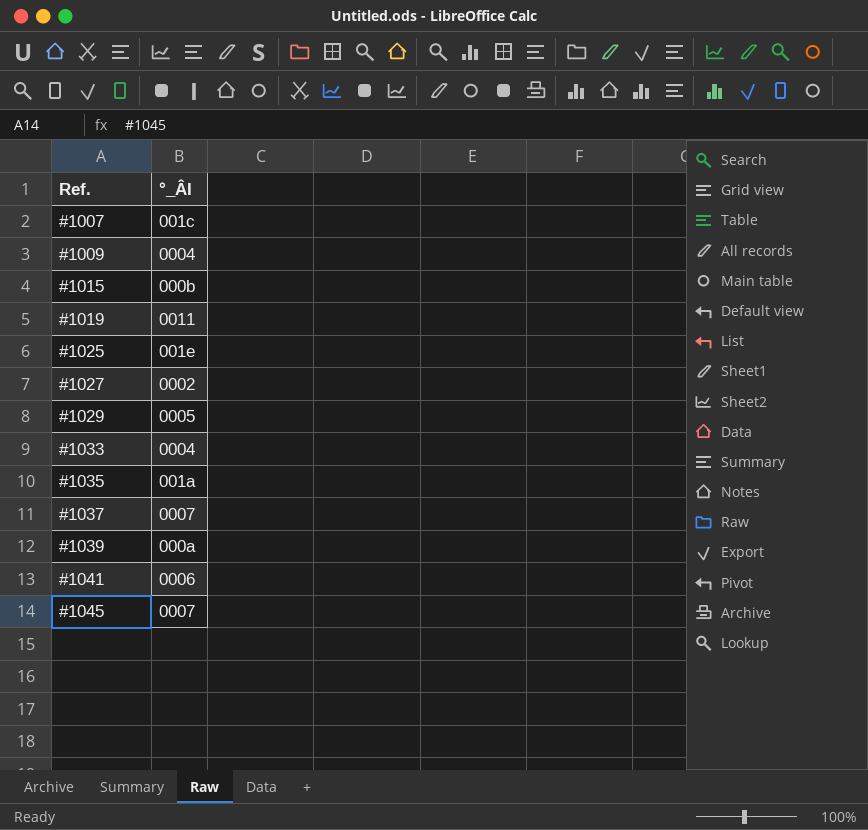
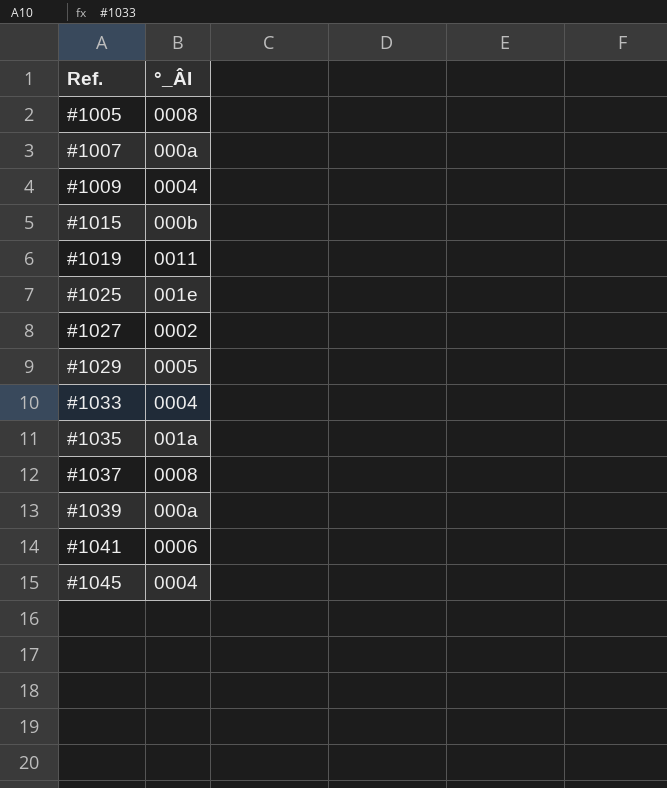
row #1005: none -> 0008
#1007 | °_ÂI: 001c -> 000a
#1037 | °_ÂI: 0007 -> 0008
#1045 | °_ÂI: 0007 -> 0004

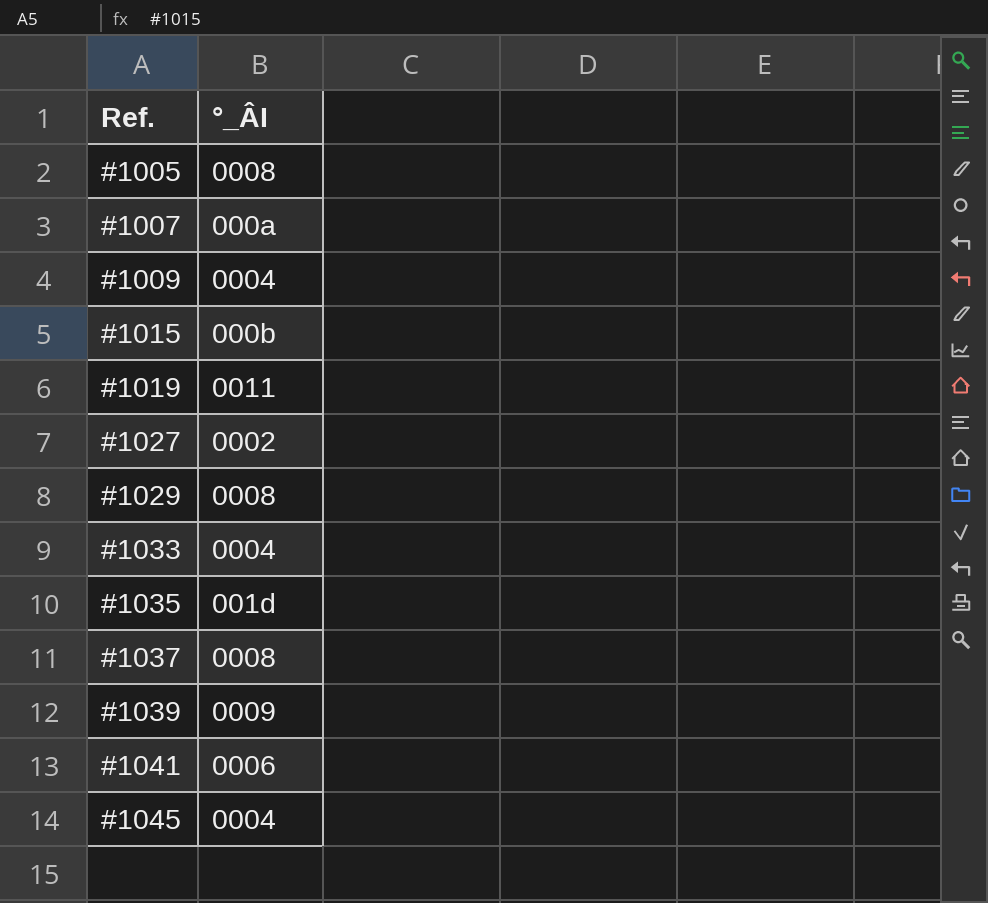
row #1025: 001e -> none
#1029 | °_ÂI: 0005 -> 0008
#1035 | °_ÂI: 001a -> 001d
#1039 | °_ÂI: 000a -> 0009

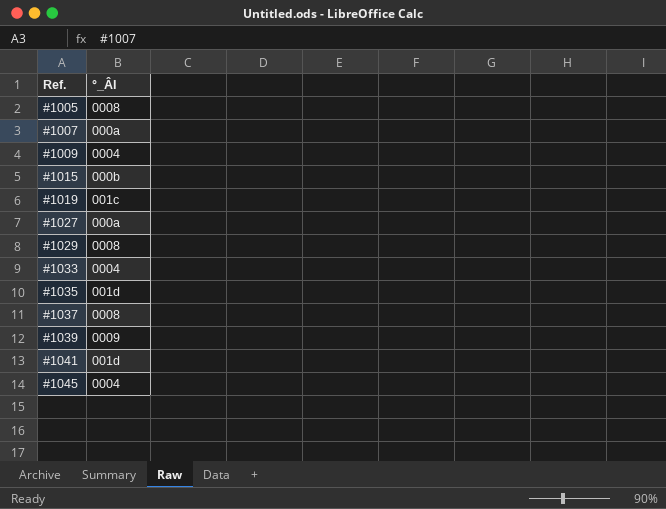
#1019 | °_ÂI: 0011 -> 001c
#1027 | °_ÂI: 0002 -> 000a
#1041 | °_ÂI: 0006 -> 001d

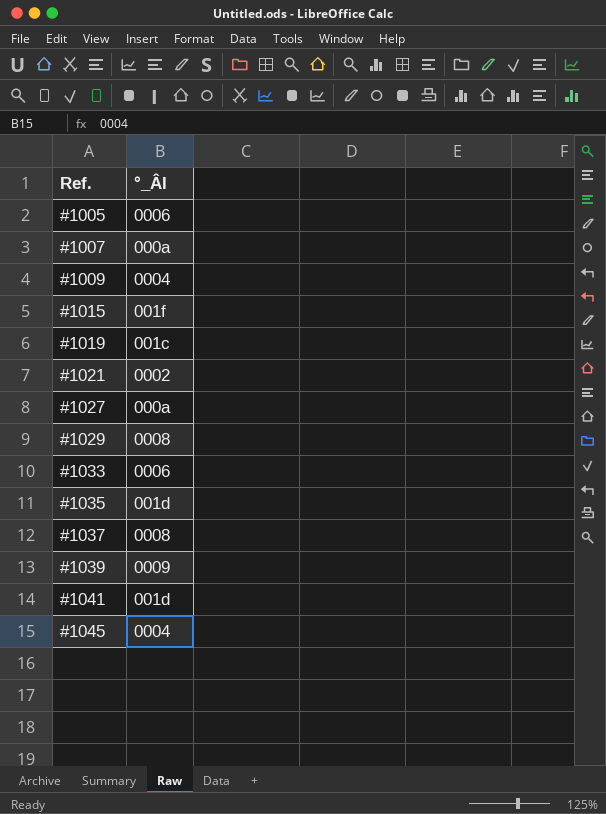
#1005 | °_ÂI: 0008 -> 0006
#1015 | °_ÂI: 000b -> 001f
row #1021: none -> 0002
#1033 | °_ÂI: 0004 -> 0006

